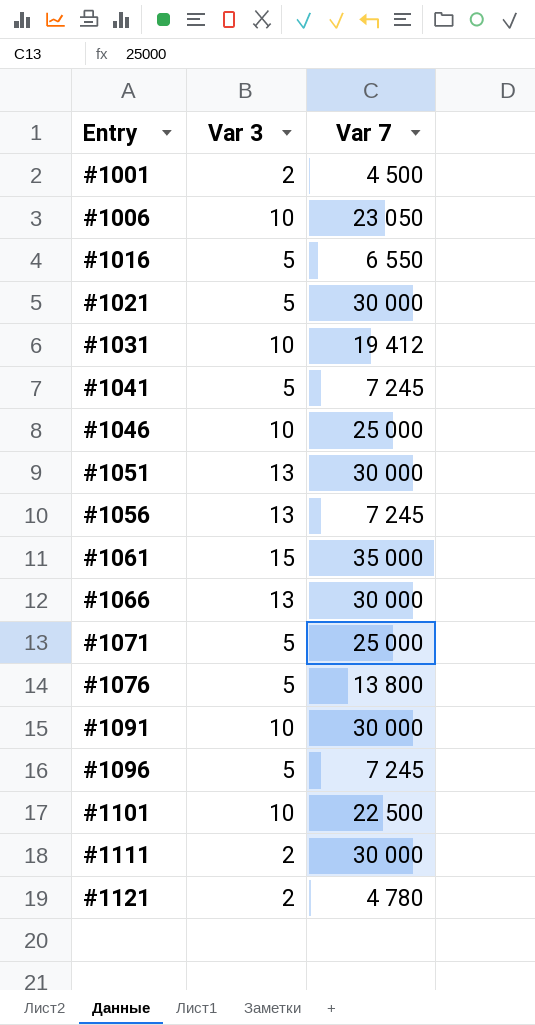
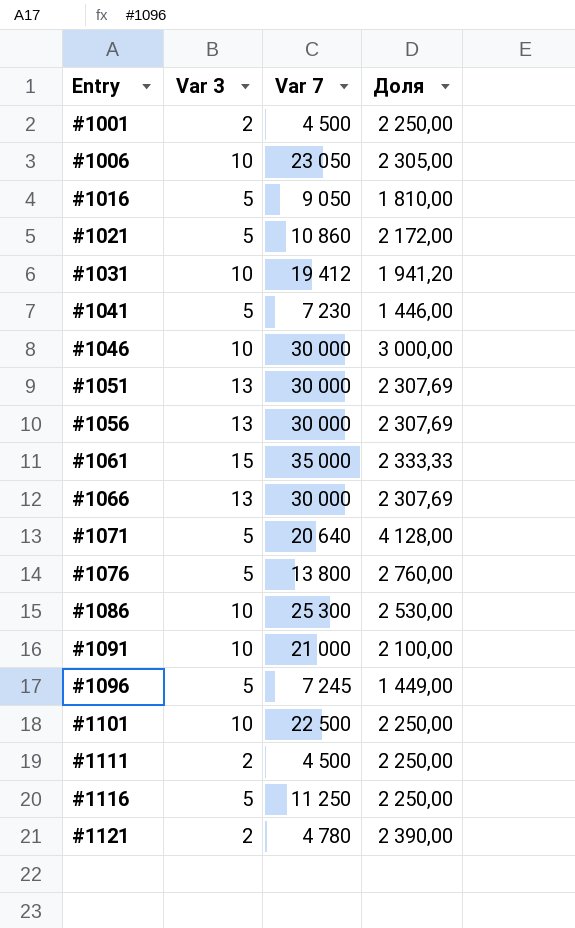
column Доля | formula: none -> [Var 7] / [Var 3]
#1016 | Var 7: 6 550 -> 9 050
#1021 | Var 7: 30 000 -> 10 860
#1041 | Var 7: 7 245 -> 7 230
#1046 | Var 7: 25 000 -> 30 000
#1056 | Var 7: 7 245 -> 30 000
#1071 | Var 7: 25 000 -> 20 640
row #1086: none -> 10 | 25 300 | 2 530,00
#1091 | Var 7: 30 000 -> 21 000
#1111 | Var 7: 30 000 -> 4 500
row #1116: none -> 5 | 11 250 | 2 250,00

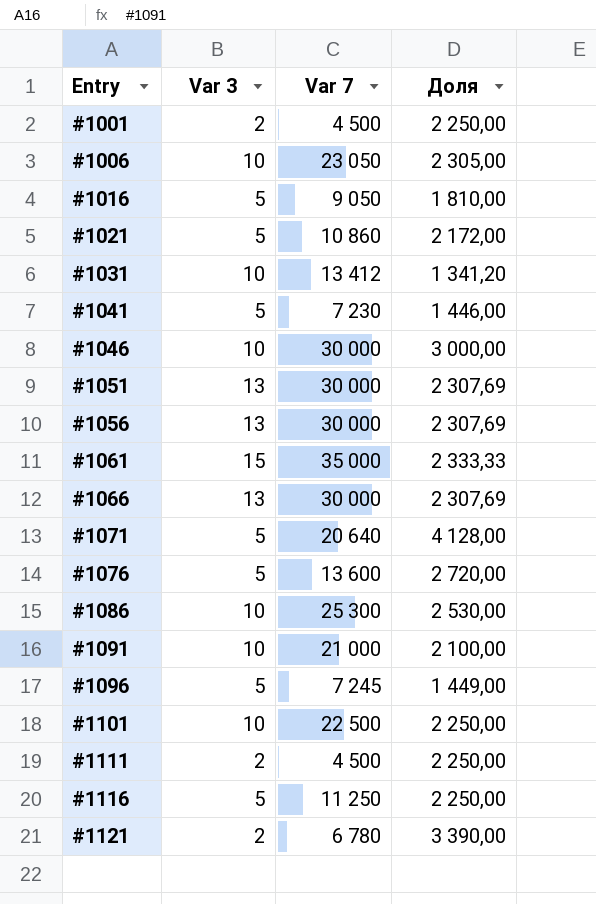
#1031 | Var 7: 19 412 -> 13 412
#1031 | Доля: 1 941,20 -> 1 341,20
#1076 | Var 7: 13 800 -> 13 600
#1076 | Доля: 2 760,00 -> 2 720,00
#1121 | Var 7: 4 780 -> 6 780
#1121 | Доля: 2 390,00 -> 3 390,00

